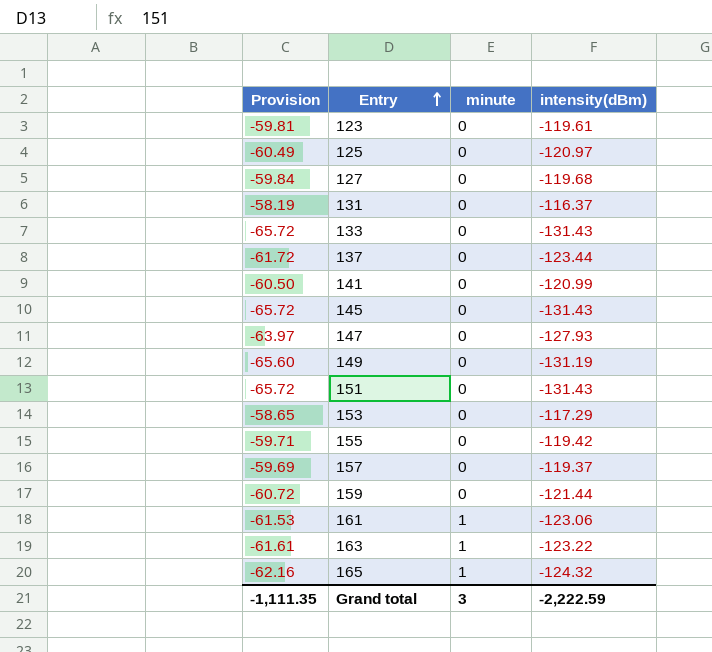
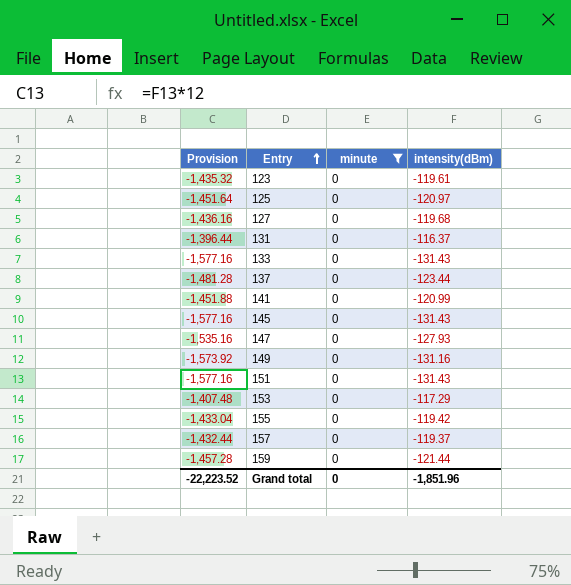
filter: none -> minute = 0
column Provision | formula: [intensity(dBm)] * 0.5 -> [intensity(dBm)] * 12
149 | intensity(dBm): -131.19 -> -131.16
Grand total | Provision: -1,111.35 -> -22,223.52
Grand total | minute: 3 -> 0
Grand total | intensity(dBm): -2,222.59 -> -1,851.96

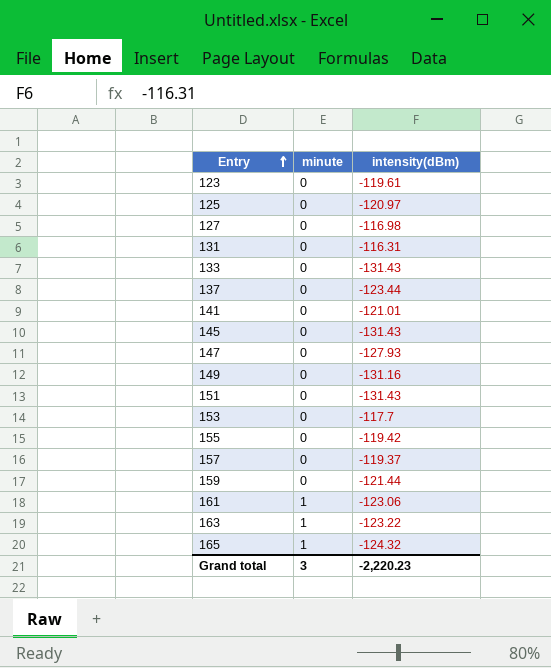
filter: minute = 0 -> none
column Provision | formula: [intensity(dBm)] * 12 -> none
127 | intensity(dBm): -119.68 -> -116.98
131 | intensity(dBm): -116.37 -> -116.31
141 | intensity(dBm): -120.99 -> -121.01
153 | intensity(dBm): -117.29 -> -117.7
Grand total | minute: 0 -> 3
Grand total | intensity(dBm): -1,851.96 -> -2,220.23

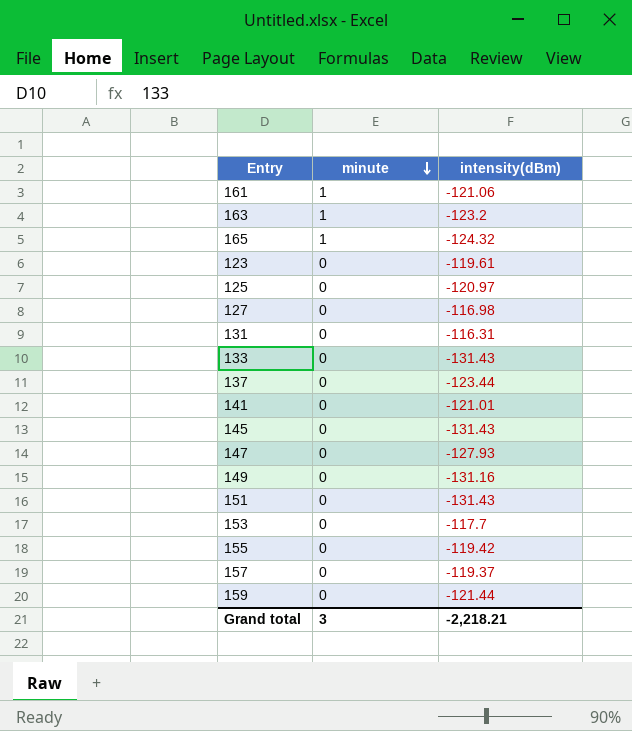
row order: Entry ascending -> minute descending
161 | intensity(dBm): -123.06 -> -121.06
163 | intensity(dBm): -123.22 -> -123.2
Grand total | intensity(dBm): -2,220.23 -> -2,218.21

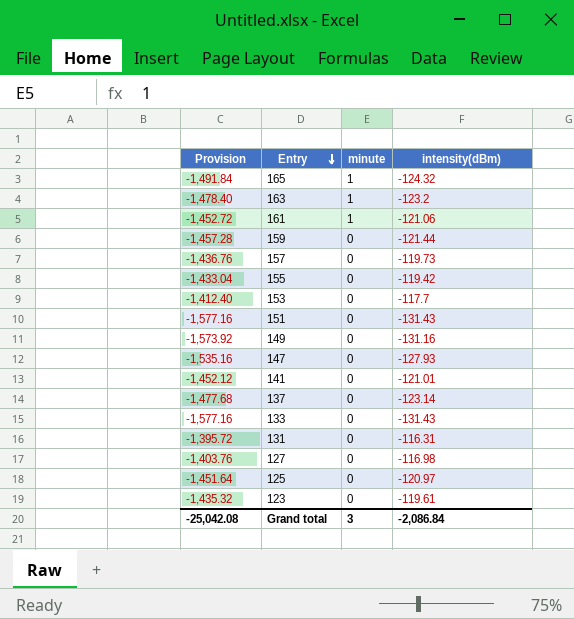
row order: minute descending -> Entry descending
column Provision | formula: none -> [intensity(dBm)] * 12
row 145: 0 | -131.43 -> none
157 | intensity(dBm): -119.37 -> -119.73
137 | intensity(dBm): -123.44 -> -123.14
Grand total | intensity(dBm): -2,218.21 -> -2,086.84

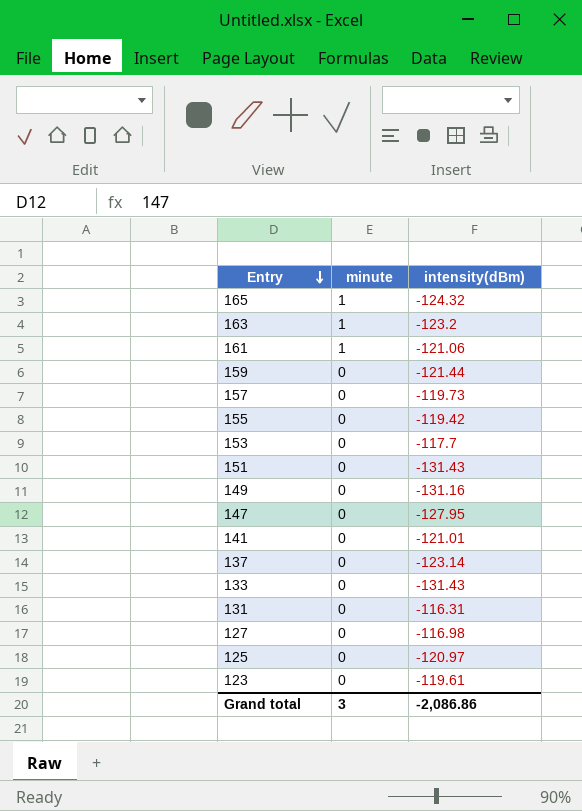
column Provision | formula: [intensity(dBm)] * 12 -> none
147 | intensity(dBm): -127.93 -> -127.95
Grand total | intensity(dBm): -2,086.84 -> -2,086.86

